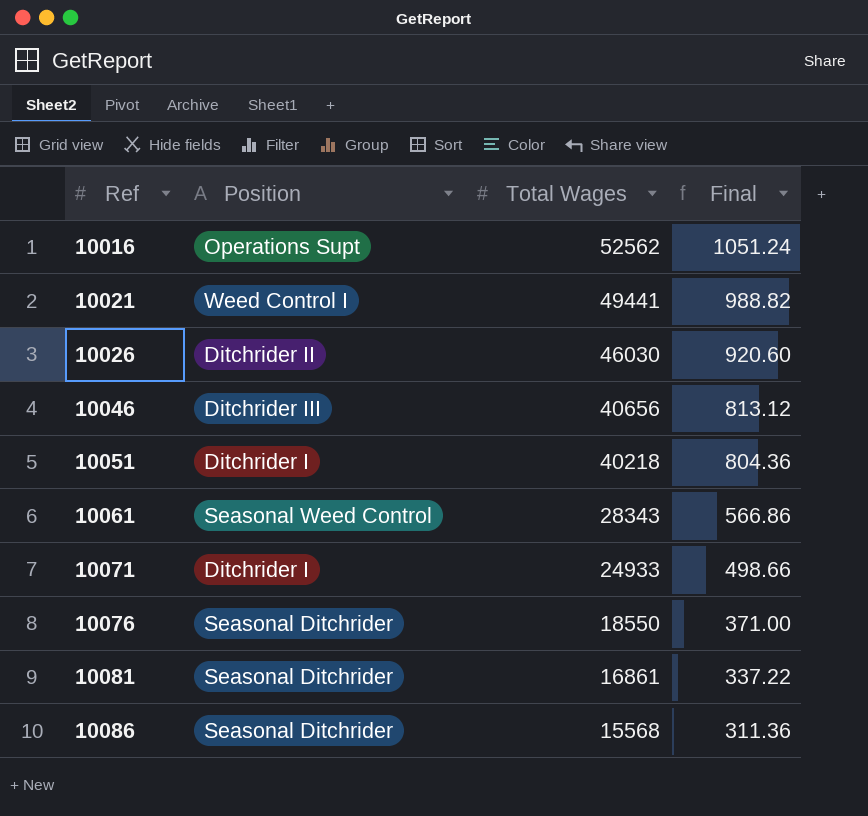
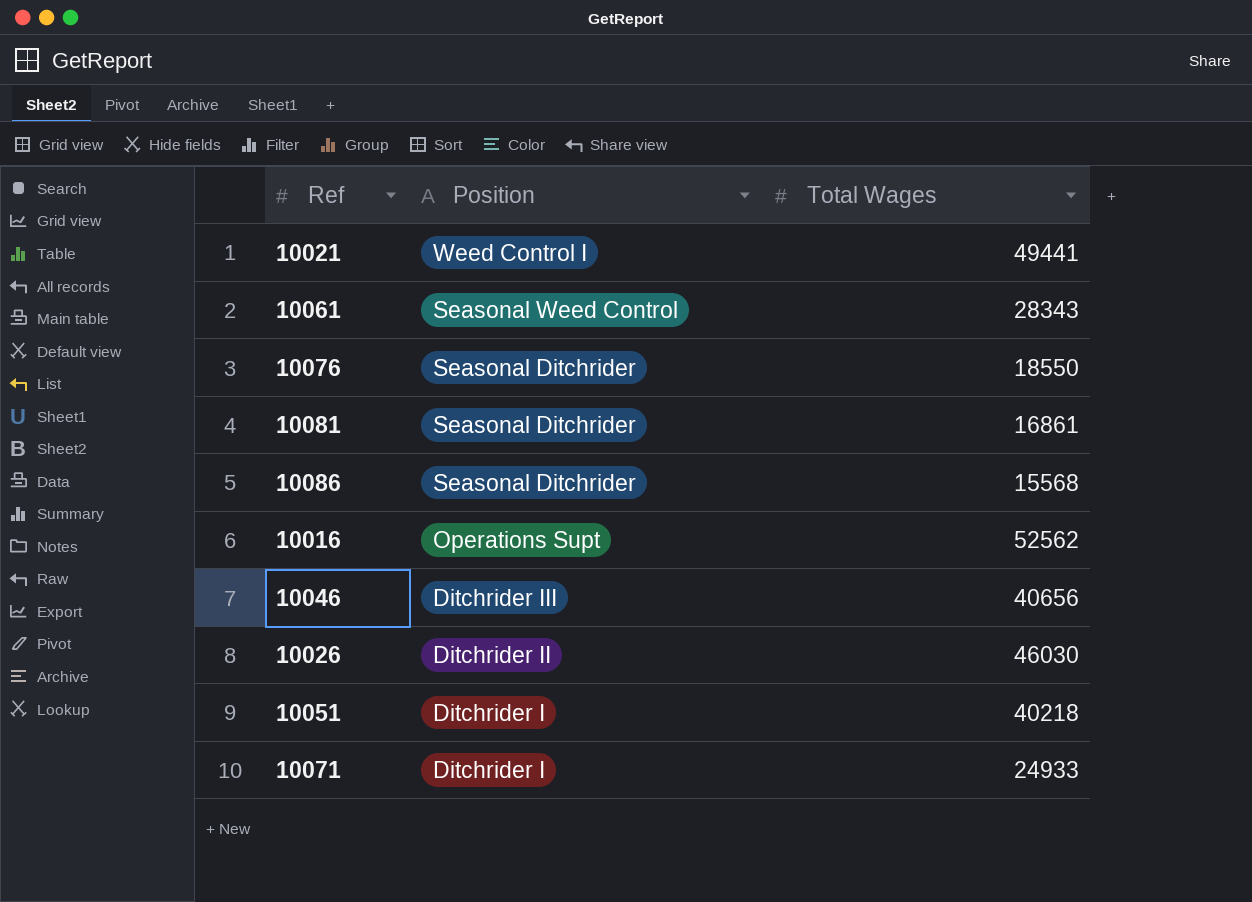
row order: Ref ascending -> Position descending
column Final | formula: [Total Wages] * 0.02 -> none

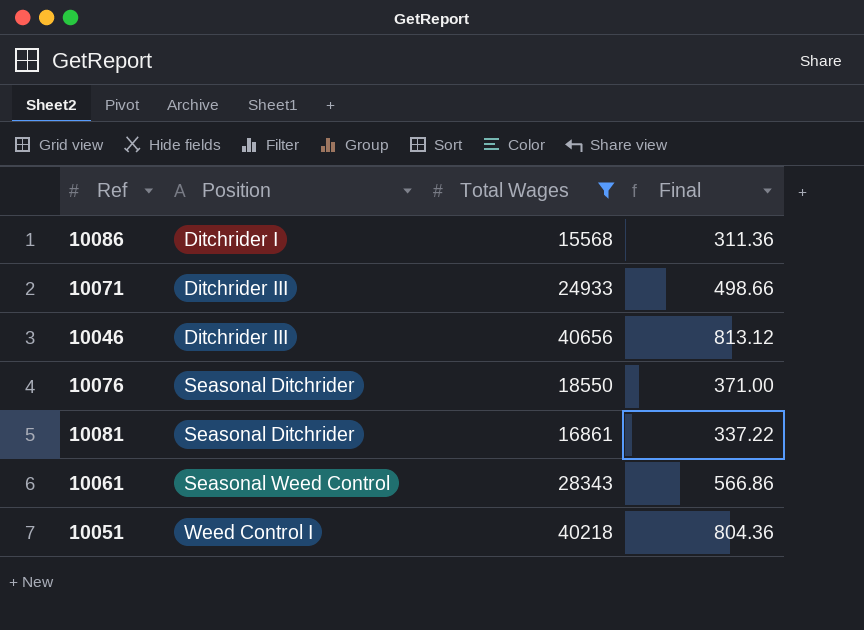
filter: none -> Total Wages <= 40656
row order: Position descending -> Position ascending
column Final | formula: none -> [Total Wages] * 0.02
10086 | Position: Seasonal Ditchrider -> Ditchrider I
10071 | Position: Ditchrider I -> Ditchrider III
10051 | Position: Ditchrider I -> Weed Control I

